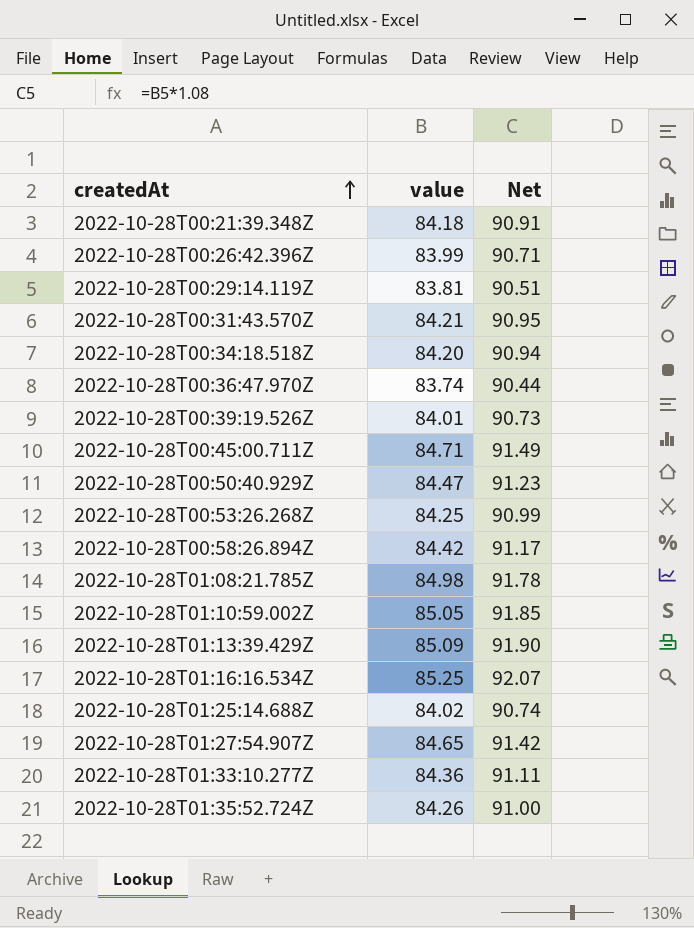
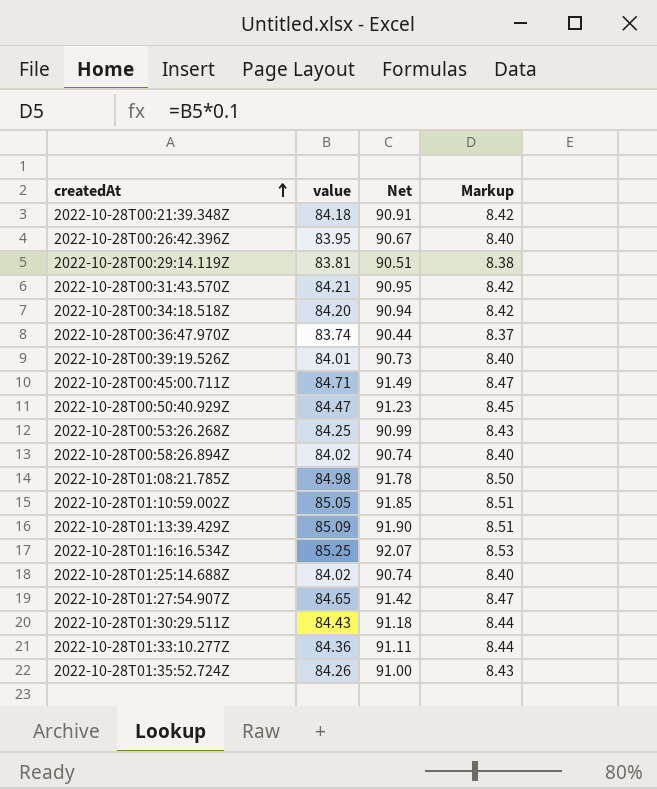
column Markup | formula: none -> [value] * 0.1
2022-10-28T00:26:42.396Z | value: 83.99 -> 83.95
2022-10-28T00:26:42.396Z | Net: 90.71 -> 90.67
2022-10-28T00:58:26.894Z | value: 84.42 -> 84.02
2022-10-28T00:58:26.894Z | Net: 91.17 -> 90.74
row 2022-10-28T01:30:29.511Z: none -> 84.43 | 91.18 | 8.44

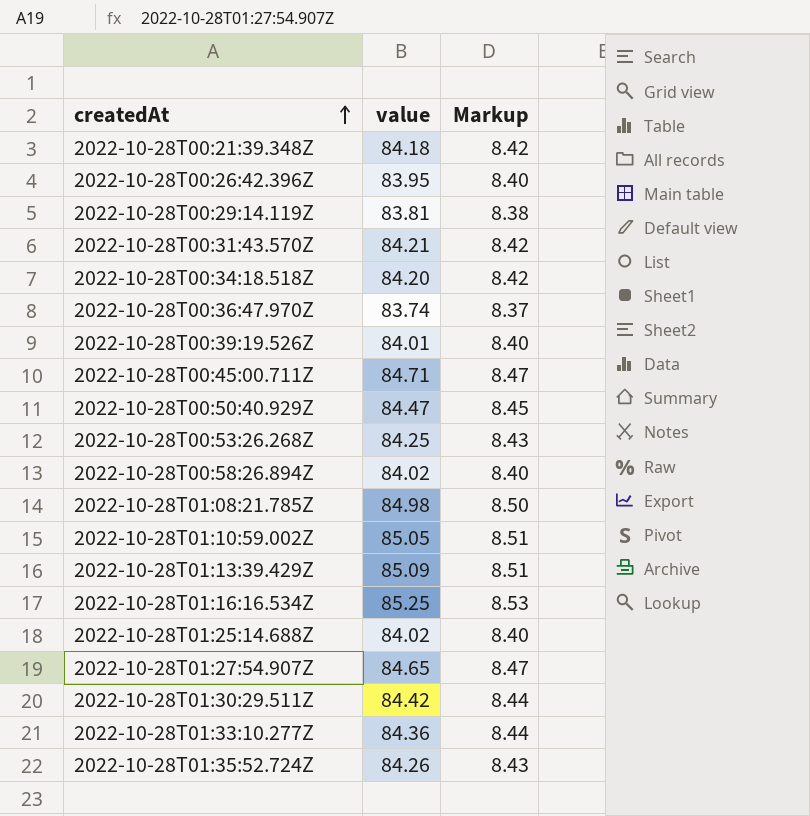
column Net | formula: [value] * 1.08 -> none
2022-10-28T01:30:29.511Z | value: 84.43 -> 84.42

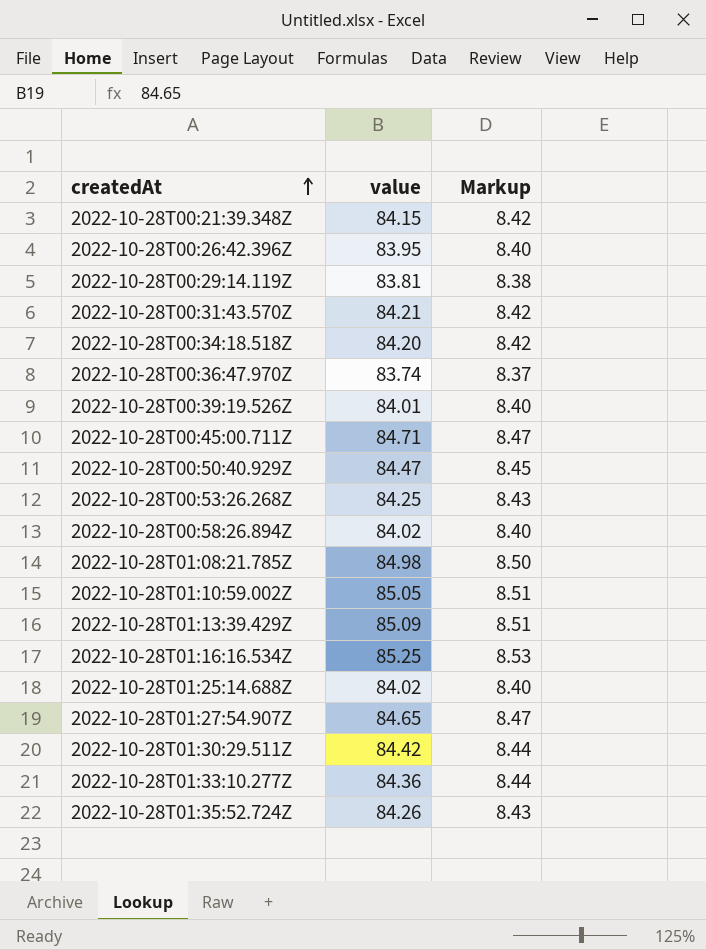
2022-10-28T00:21:39.348Z | value: 84.18 -> 84.15

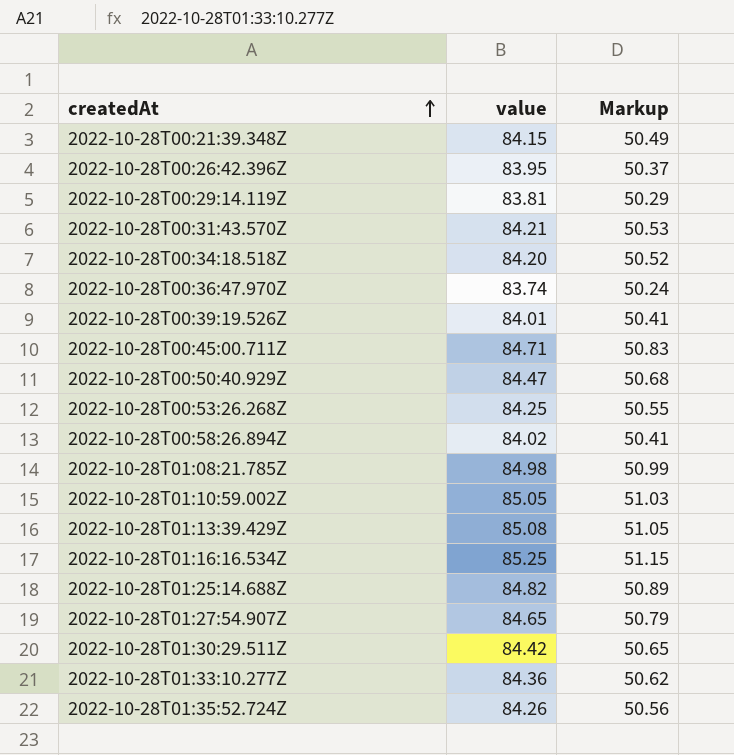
column Markup | formula: [value] * 0.1 -> [value] * 0.6
2022-10-28T01:13:39.429Z | value: 85.09 -> 85.08
2022-10-28T01:25:14.688Z | value: 84.02 -> 84.82

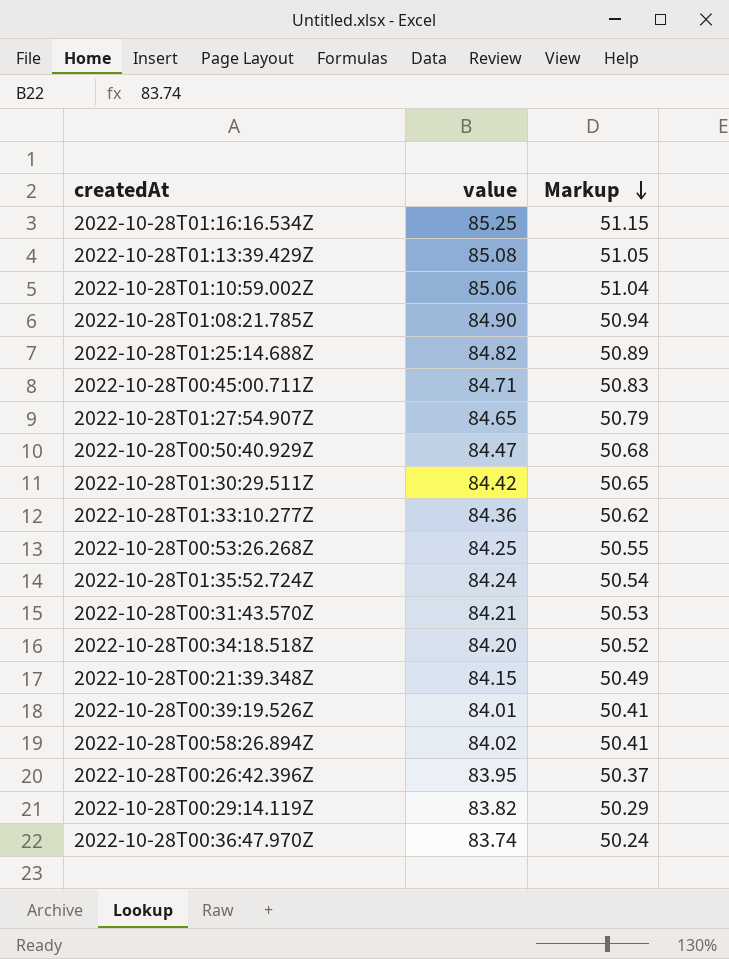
row order: createdAt ascending -> Markup descending
2022-10-28T01:10:59.002Z | value: 85.05 -> 85.06
2022-10-28T01:10:59.002Z | Markup: 51.03 -> 51.04
2022-10-28T01:08:21.785Z | value: 84.98 -> 84.90
2022-10-28T01:08:21.785Z | Markup: 50.99 -> 50.94
2022-10-28T01:35:52.724Z | value: 84.26 -> 84.24
2022-10-28T01:35:52.724Z | Markup: 50.56 -> 50.54
2022-10-28T00:29:14.119Z | value: 83.81 -> 83.82

